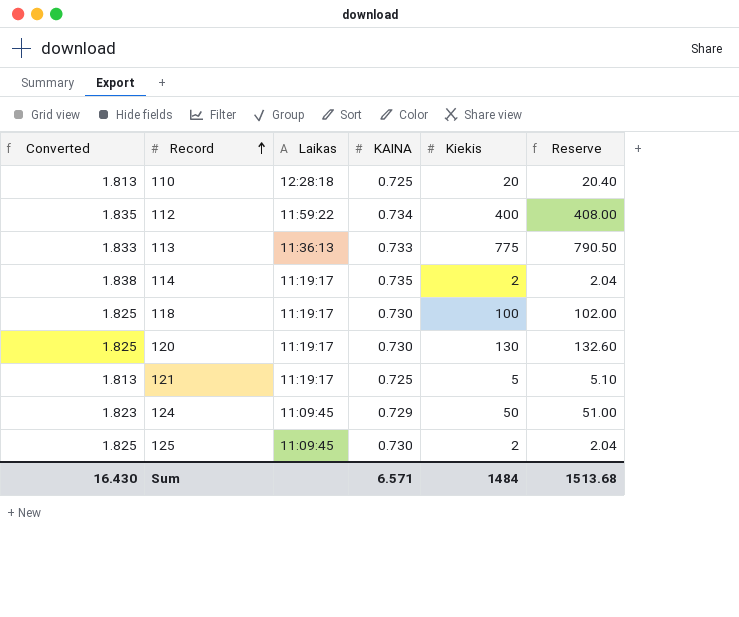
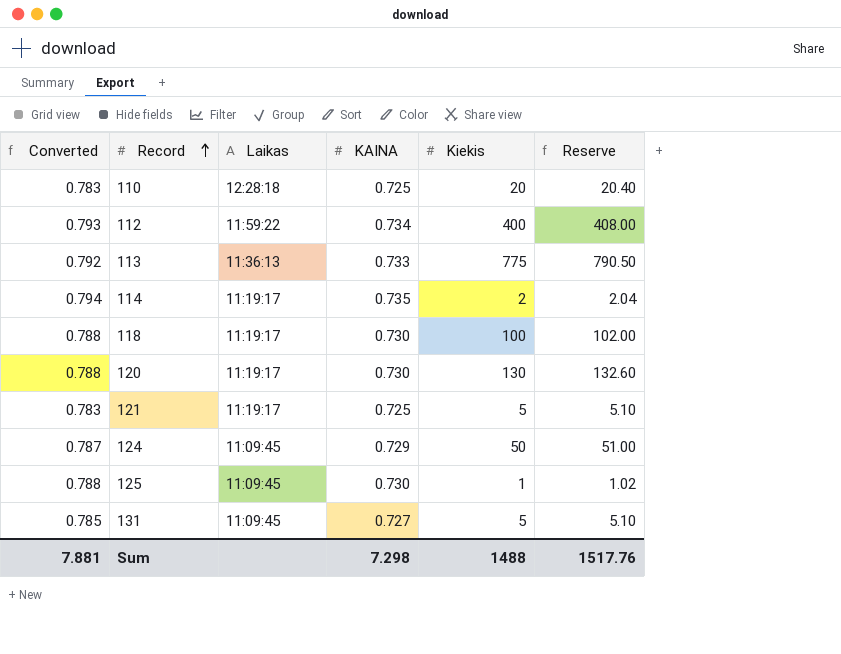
column Converted | formula: [KAINA] * 2.5 -> [KAINA] * 1.08
125 | Kiekis: 2 -> 1
125 | Reserve: 2.04 -> 1.02
row 131: none -> 0.785 | 11:09:45 | 0.727 | 5 | 5.10
Sum | Converted: 16.430 -> 7.881
Sum | KAINA: 6.571 -> 7.298
Sum | Kiekis: 1484 -> 1488
Sum | Reserve: 1513.68 -> 1517.76

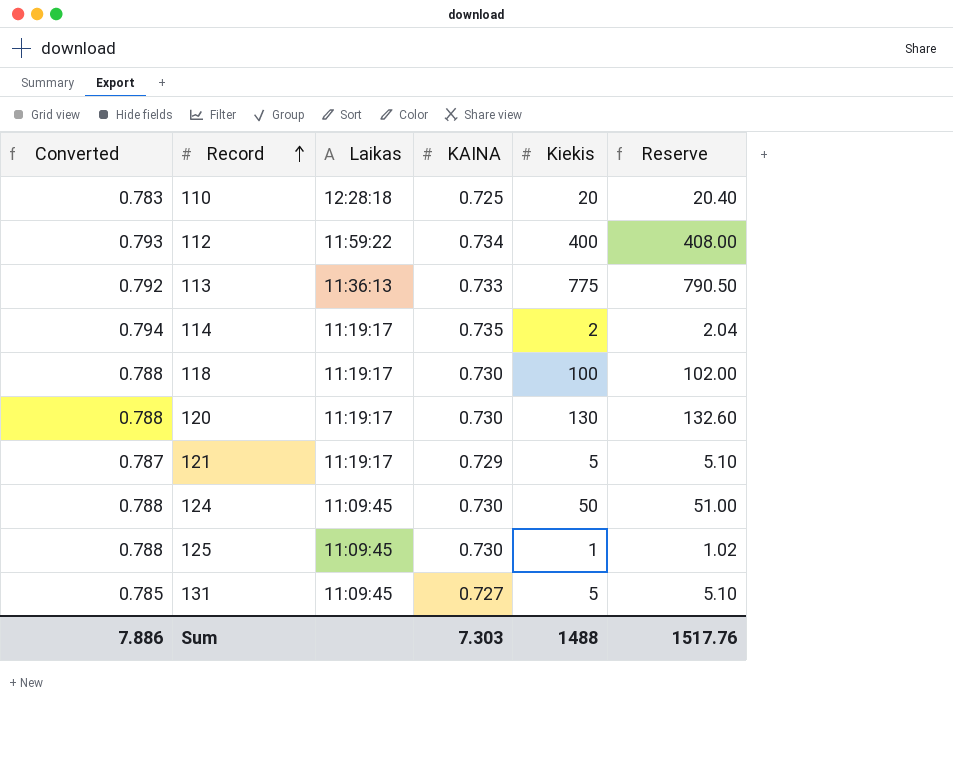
121 | Converted: 0.783 -> 0.787
121 | KAINA: 0.725 -> 0.729
124 | Converted: 0.787 -> 0.788
124 | KAINA: 0.729 -> 0.730
Sum | Converted: 7.881 -> 7.886
Sum | KAINA: 7.298 -> 7.303

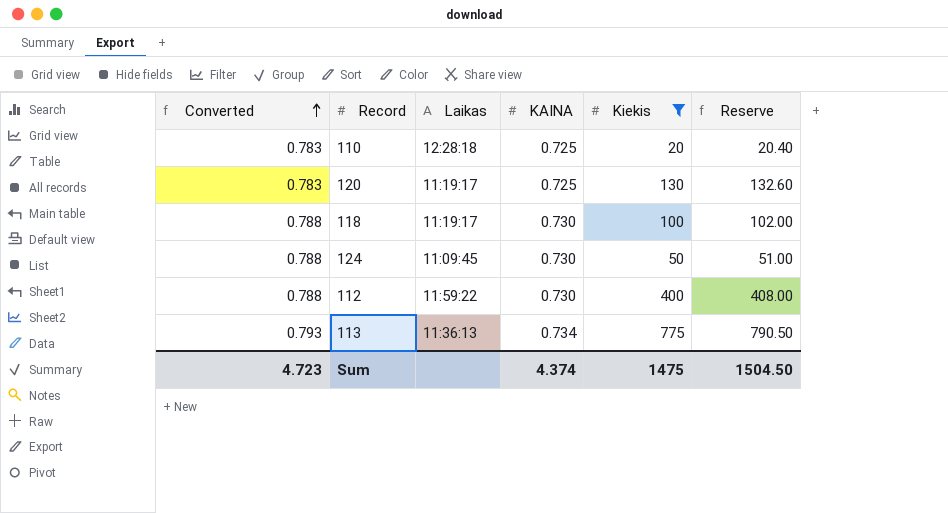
filter: none -> Kiekis >= 20
row order: Record ascending -> Converted ascending
120 | Converted: 0.788 -> 0.783
120 | KAINA: 0.730 -> 0.725
112 | Converted: 0.793 -> 0.788
112 | KAINA: 0.734 -> 0.730
113 | Converted: 0.792 -> 0.793
113 | KAINA: 0.733 -> 0.734
Sum | Converted: 7.886 -> 4.723
Sum | KAINA: 7.303 -> 4.374
Sum | Kiekis: 1488 -> 1475
Sum | Reserve: 1517.76 -> 1504.50

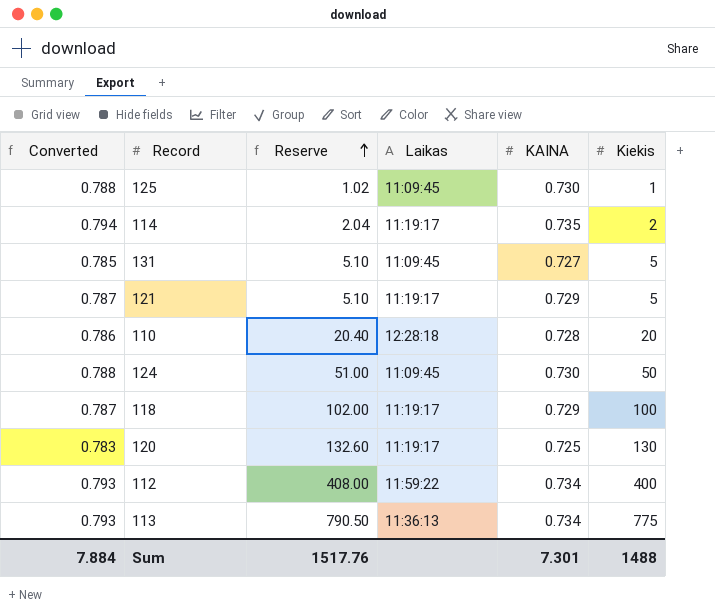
filter: Kiekis >= 20 -> none
row order: Converted ascending -> Reserve ascending
column Reserve | position: 6 -> 3
110 | Converted: 0.783 -> 0.786
110 | KAINA: 0.725 -> 0.728
118 | Converted: 0.788 -> 0.787
118 | KAINA: 0.730 -> 0.729
112 | Converted: 0.788 -> 0.793
112 | KAINA: 0.730 -> 0.734
Sum | Converted: 4.723 -> 7.884
Sum | Reserve: 1504.50 -> 1517.76
Sum | KAINA: 4.374 -> 7.301
Sum | Kiekis: 1475 -> 1488

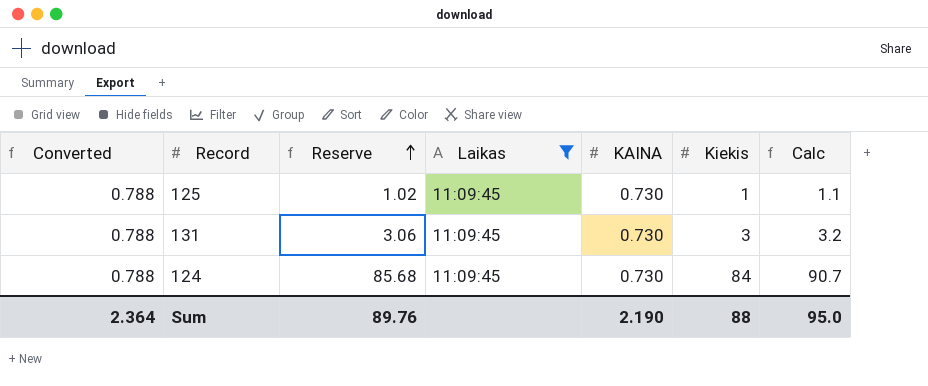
filter: none -> Laikas = 11:09:45
column Calc | formula: none -> [Kiekis] * 1.08
131 | Converted: 0.785 -> 0.788
131 | Reserve: 5.10 -> 3.06
131 | KAINA: 0.727 -> 0.730
131 | Kiekis: 5 -> 3
124 | Reserve: 51.00 -> 85.68
124 | Kiekis: 50 -> 84
Sum | Converted: 7.884 -> 2.364
Sum | Reserve: 1517.76 -> 89.76
Sum | KAINA: 7.301 -> 2.190
Sum | Kiekis: 1488 -> 88

